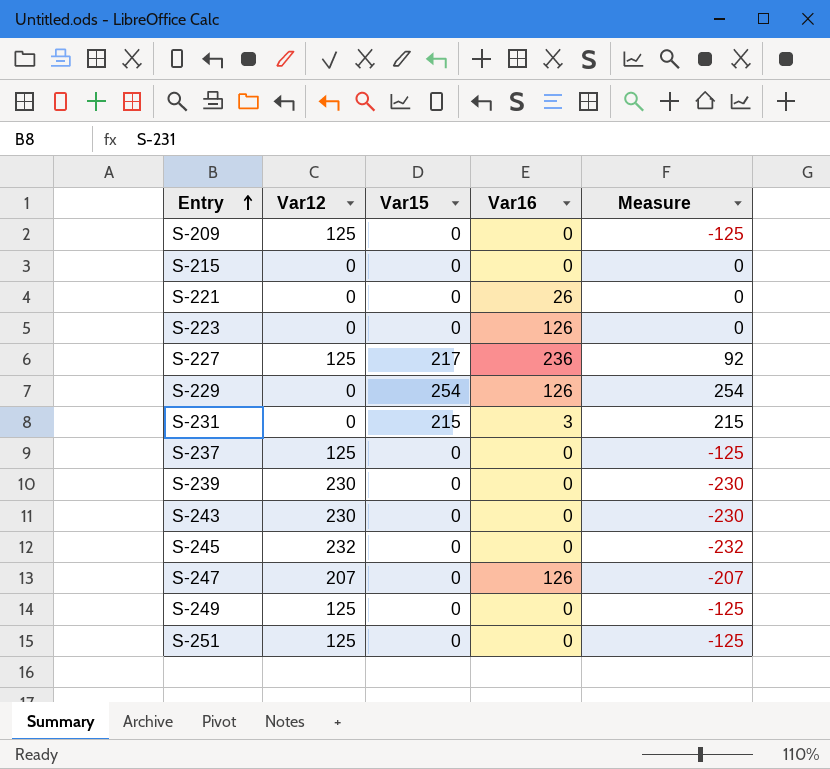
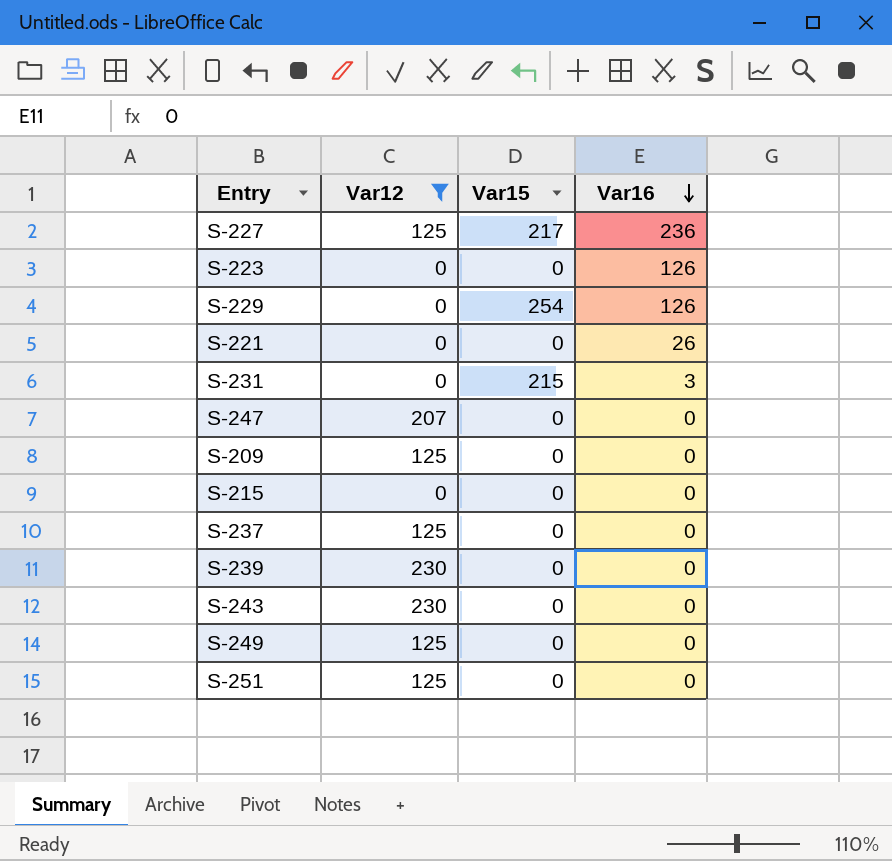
filter: none -> Var12 != 232
row order: Entry ascending -> Var16 descending
column Measure | formula: [Var15] - [Var12] -> none
S-247 | Var16: 126 -> 0

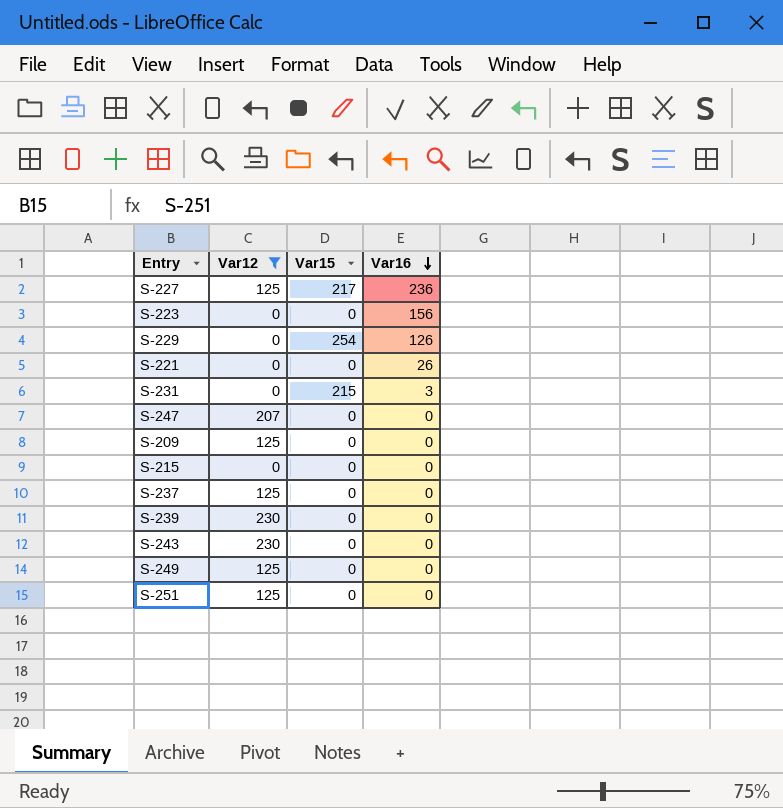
S-223 | Var16: 126 -> 156

